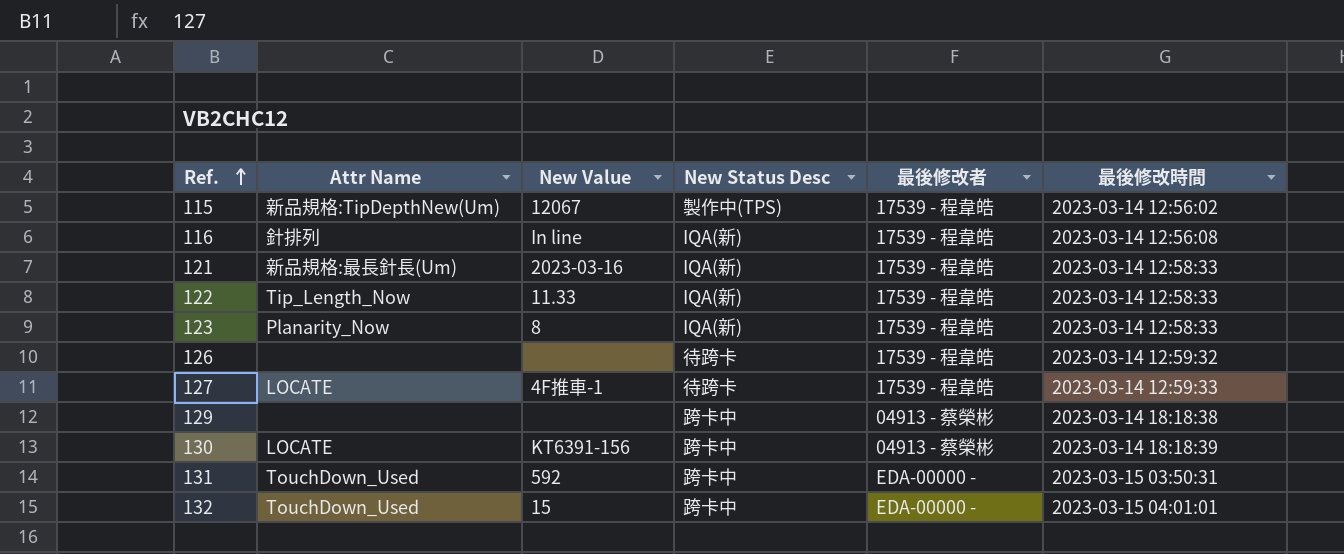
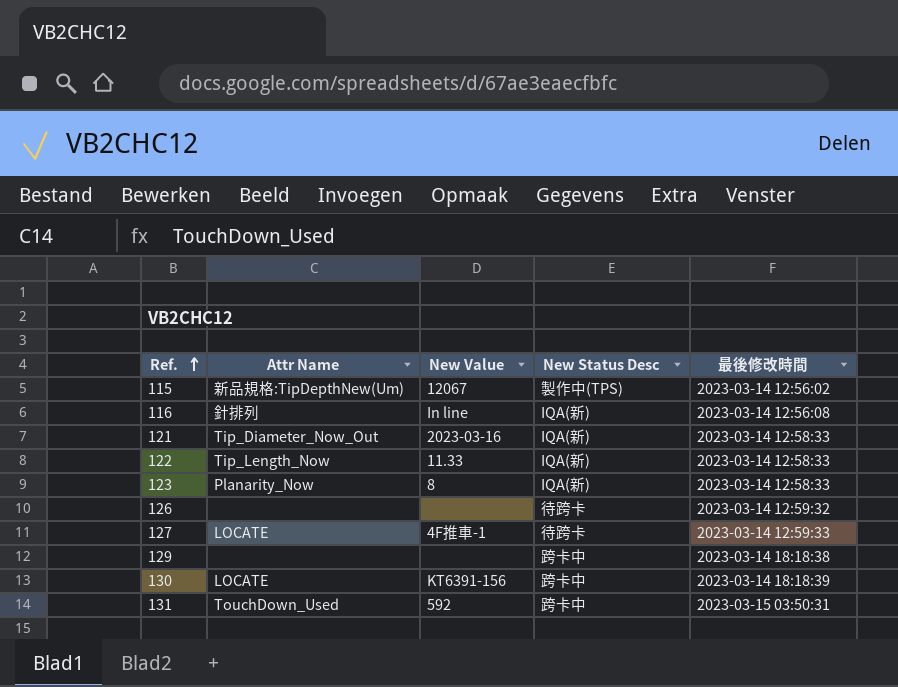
column 最後修改者 | position: 5 -> none
row 132: TouchDown_Used | 15 | 跨卡中 | EDA-00000 - | 2023-03-15 04:01:01 -> none
121 | Attr Name: 新品規格:最長針長(Um) -> Tip_Diameter_Now_Out

